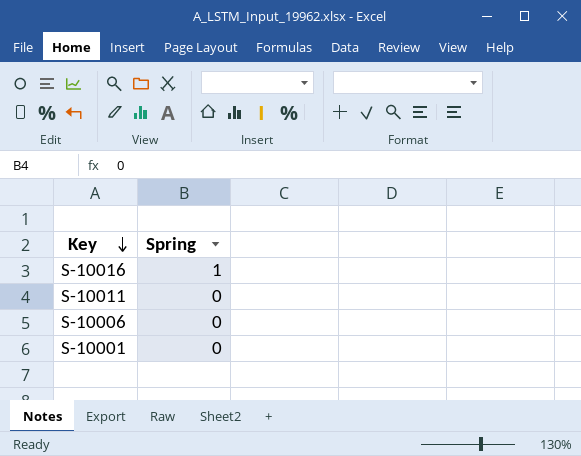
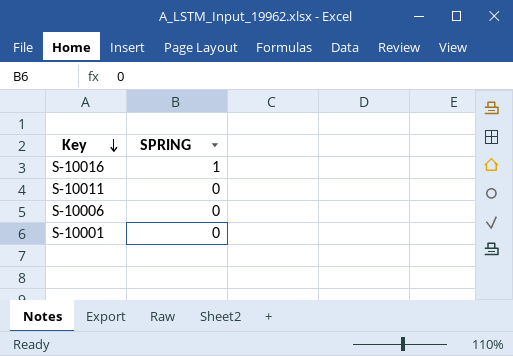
column name: Spring -> SPRING

